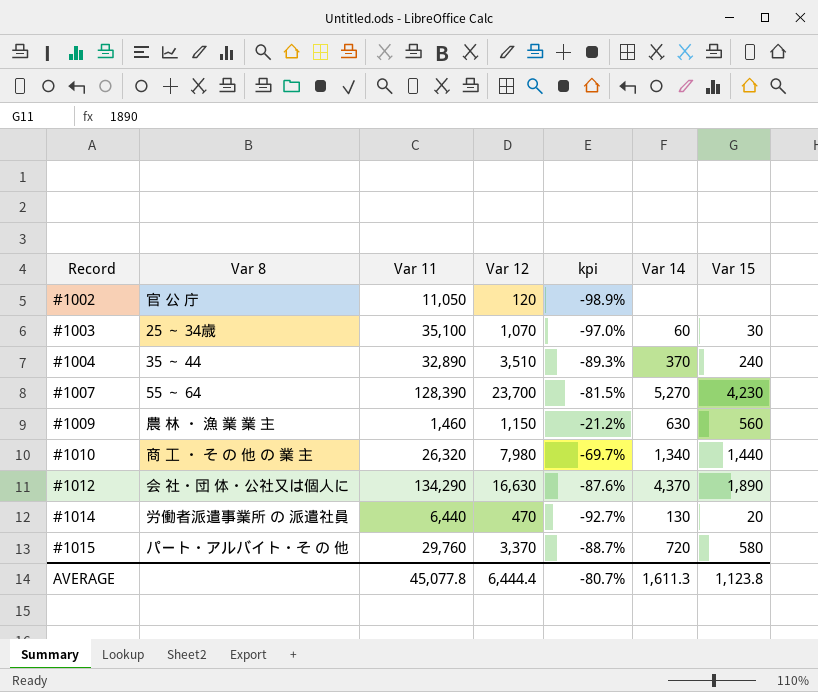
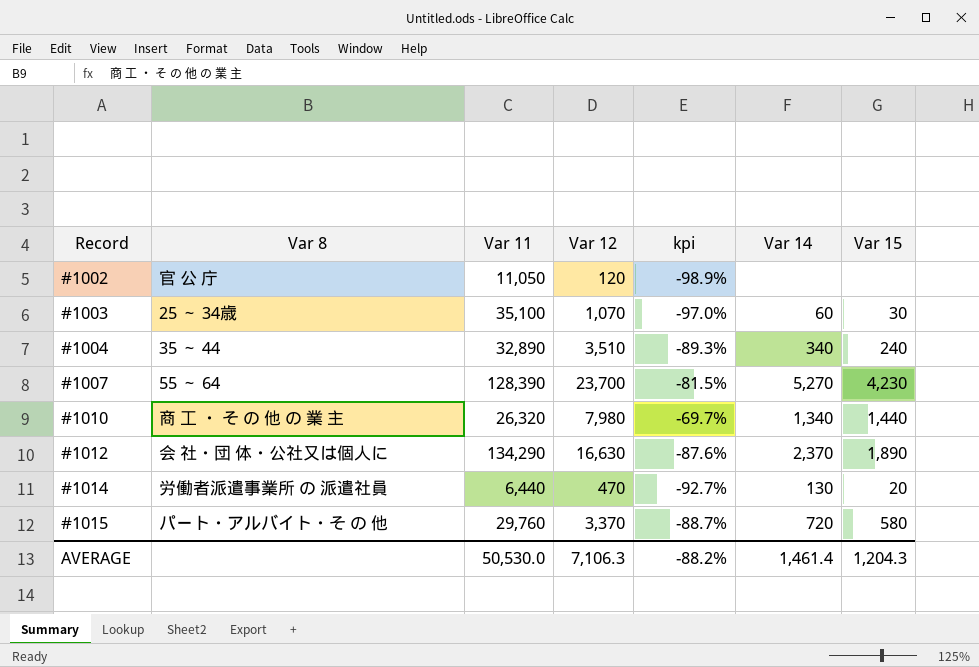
row #1009: 農 林 ・ 漁 業 業 主 | 1,460 | 1,150 | -21.2% | 630 | 560 -> none
#1004 | Var 14: 370 -> 340
#1012 | Var 14: 4,370 -> 2,370
AVERAGE | Var 11: 45,077.8 -> 50,530.0
AVERAGE | Var 12: 6,444.4 -> 7,106.3
AVERAGE | kpi: -80.7% -> -88.2%
AVERAGE | Var 14: 1,611.3 -> 1,461.4
AVERAGE | Var 15: 1,123.8 -> 1,204.3

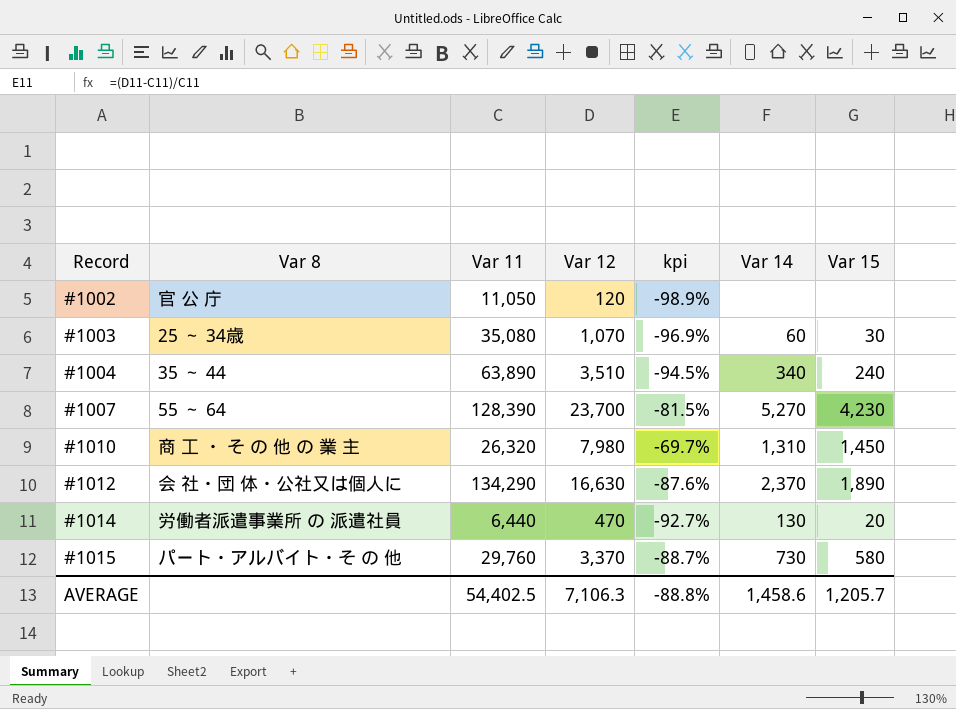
#1003 | Var 11: 35,100 -> 35,080
#1003 | kpi: -97.0% -> -96.9%
#1004 | Var 11: 32,890 -> 63,890
#1004 | kpi: -89.3% -> -94.5%
#1010 | Var 14: 1,340 -> 1,310
#1010 | Var 15: 1,440 -> 1,450
#1015 | Var 14: 720 -> 730
AVERAGE | Var 11: 50,530.0 -> 54,402.5
AVERAGE | kpi: -88.2% -> -88.8%
AVERAGE | Var 14: 1,461.4 -> 1,458.6
AVERAGE | Var 15: 1,204.3 -> 1,205.7

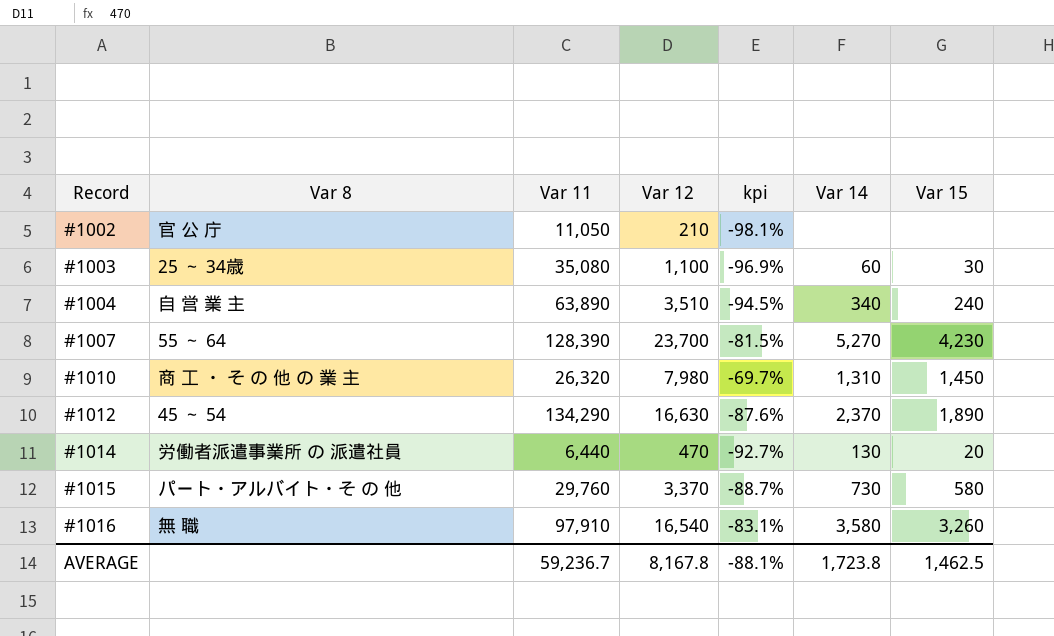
#1002 | Var 12: 120 -> 210
#1002 | kpi: -98.9% -> -98.1%
#1003 | Var 12: 1,070 -> 1,100
#1004 | Var 8: 35 ～ 44 -> 自 営 業 主
#1012 | Var 8: 会 社・団 体・公社又は個人に -> 45 ～ 54
row #1016: none -> 無 職 | 97,910 | 16,540 | -83.1% | 3,580 | 3,260
AVERAGE | Var 11: 54,402.5 -> 59,236.7
AVERAGE | Var 12: 7,106.3 -> 8,167.8
AVERAGE | kpi: -88.8% -> -88.1%
AVERAGE | Var 14: 1,458.6 -> 1,723.8
AVERAGE | Var 15: 1,205.7 -> 1,462.5

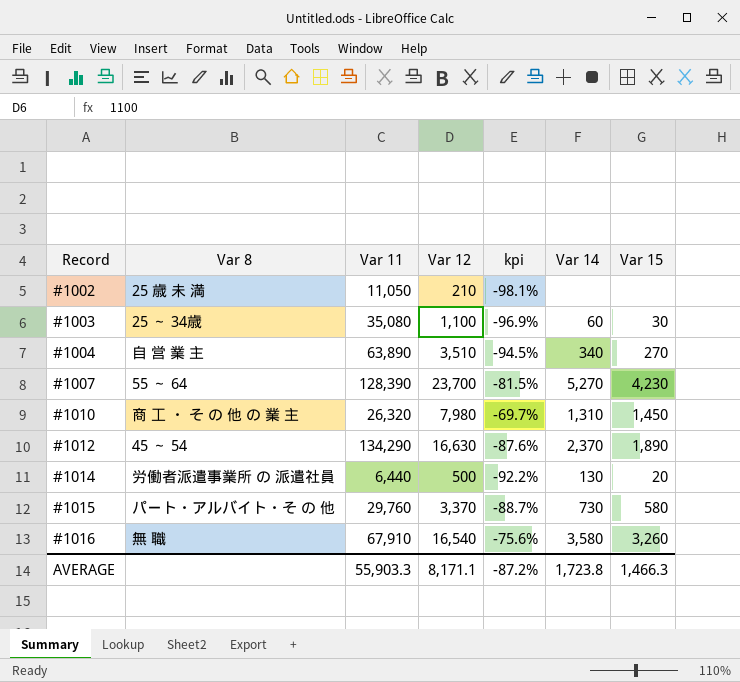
#1002 | Var 8: 官 公 庁 -> 25 歳 未 満
#1004 | Var 15: 240 -> 270
#1014 | Var 12: 470 -> 500
#1014 | kpi: -92.7% -> -92.2%
#1016 | Var 11: 97,910 -> 67,910
#1016 | kpi: -83.1% -> -75.6%
AVERAGE | Var 11: 59,236.7 -> 55,903.3
AVERAGE | Var 12: 8,167.8 -> 8,171.1
AVERAGE | kpi: -88.1% -> -87.2%
AVERAGE | Var 15: 1,462.5 -> 1,466.3

